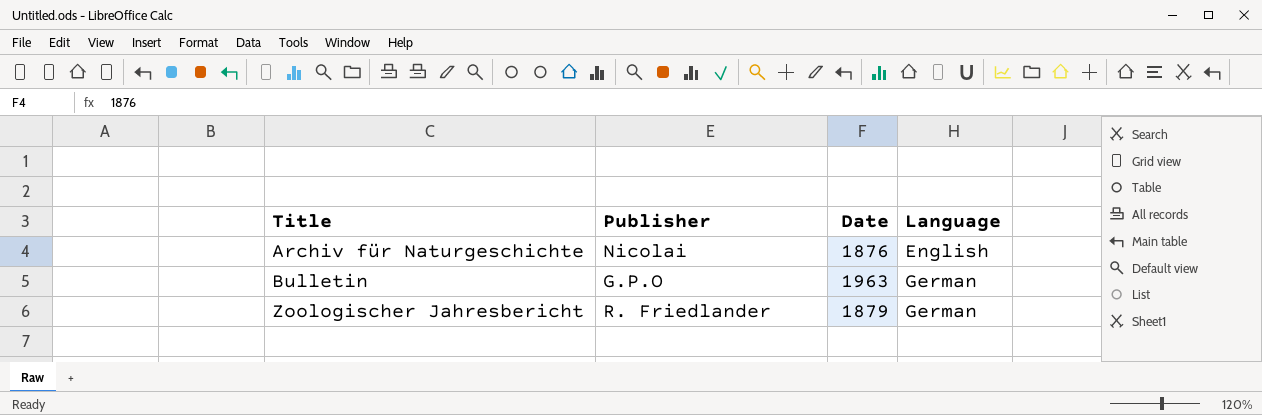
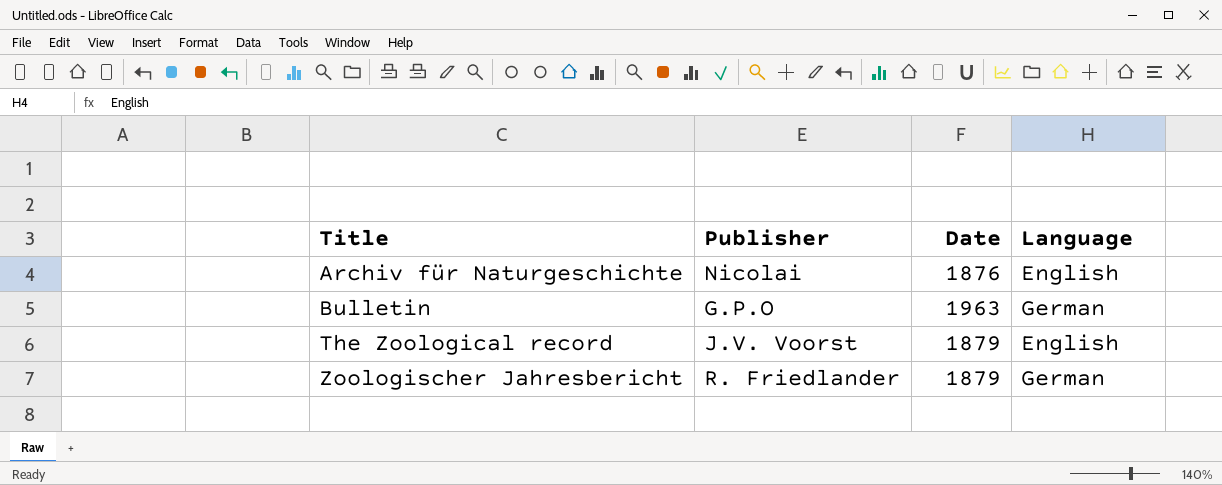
row The Zoological record: none -> J.V. Voorst | 1879 | English

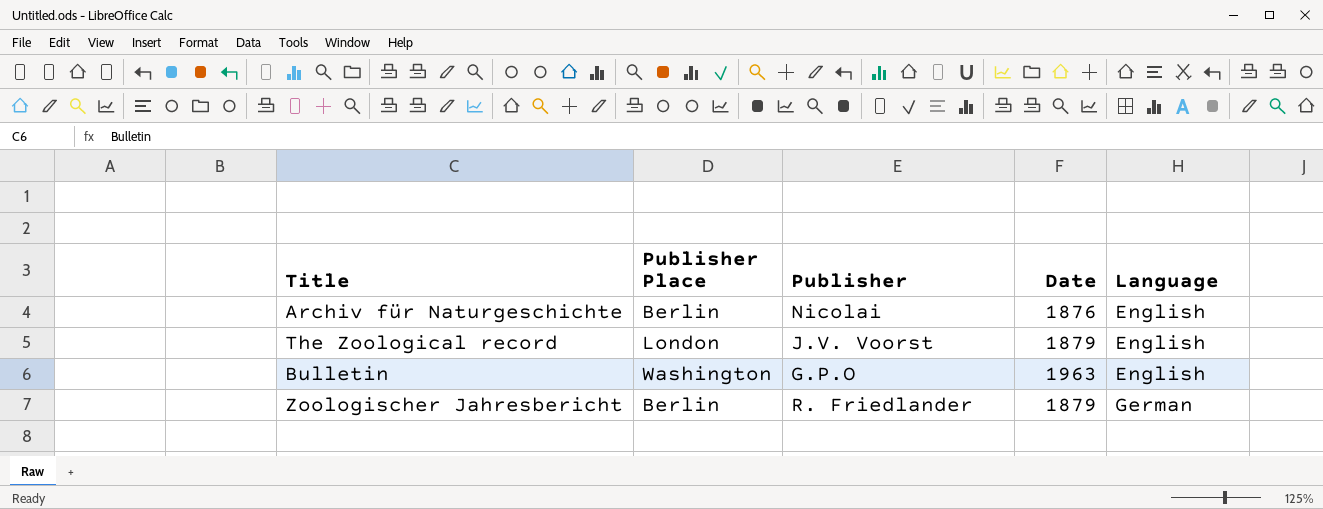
row order: Title ascending -> Language ascending
column Publisher Place | position: none -> 2
Bulletin | Language: German -> English

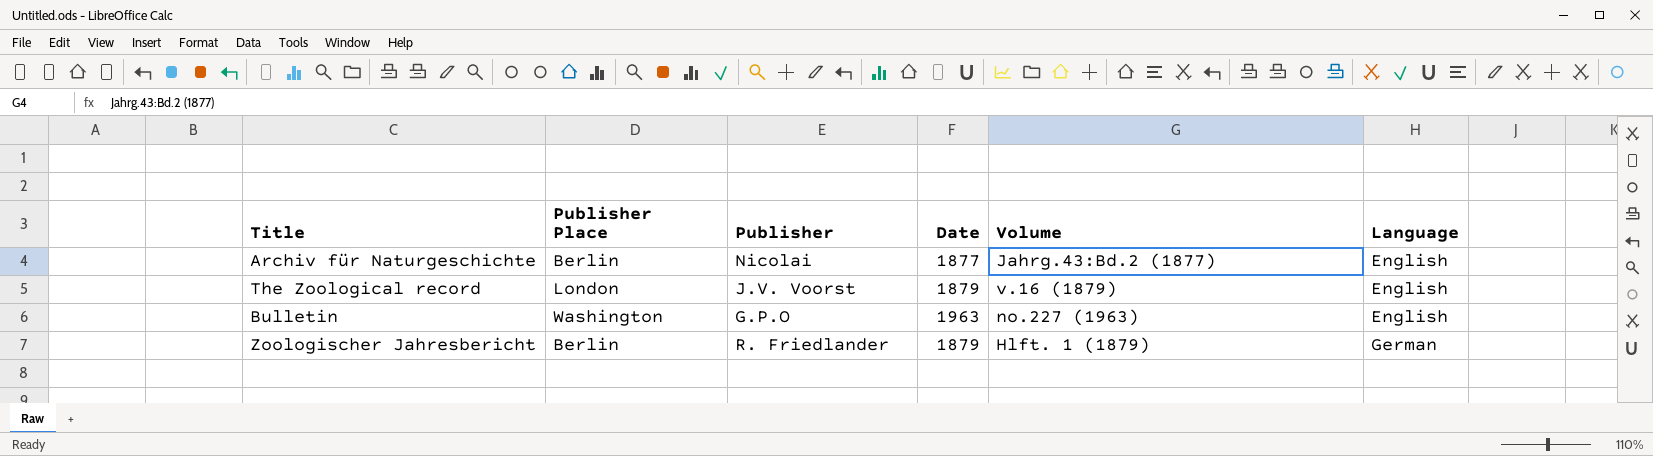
column Volume | position: none -> 5
Archiv für Naturgeschichte | Date: 1876 -> 1877

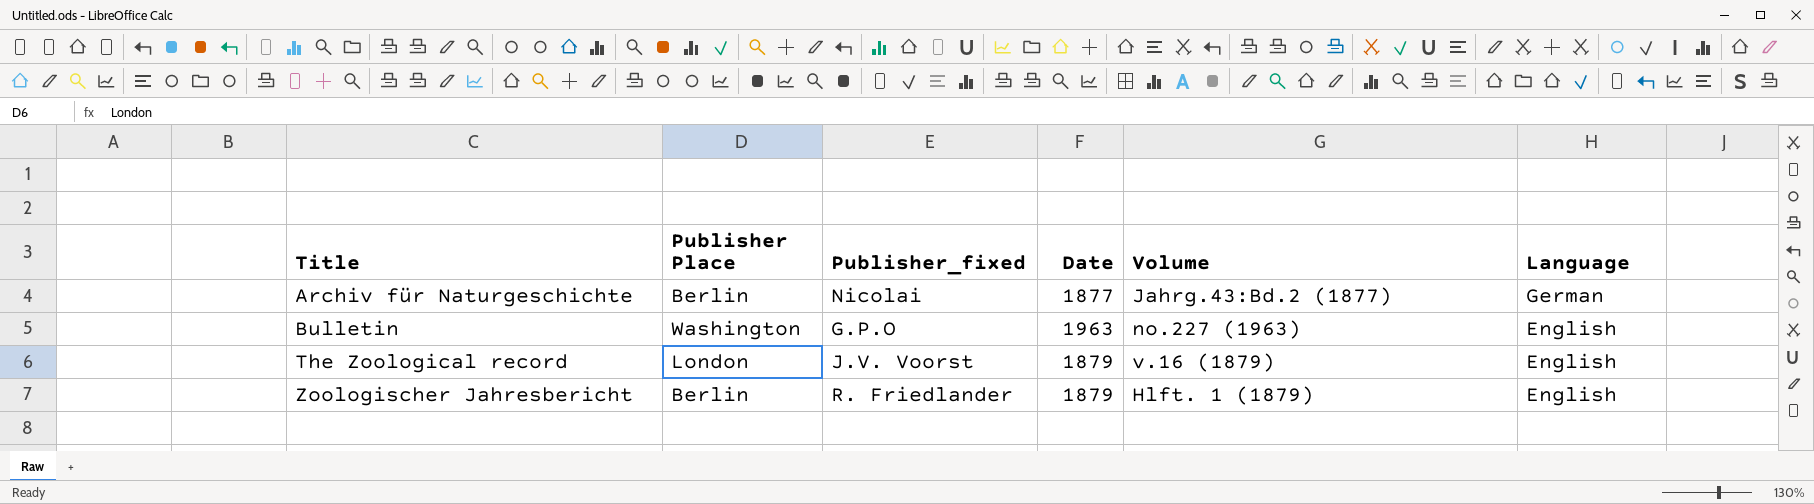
row order: Language ascending -> Title ascending
column name: Publisher -> Publisher_fixed
Archiv für Naturgeschichte | Language: English -> German
Zoologischer Jahresbericht | Language: German -> English

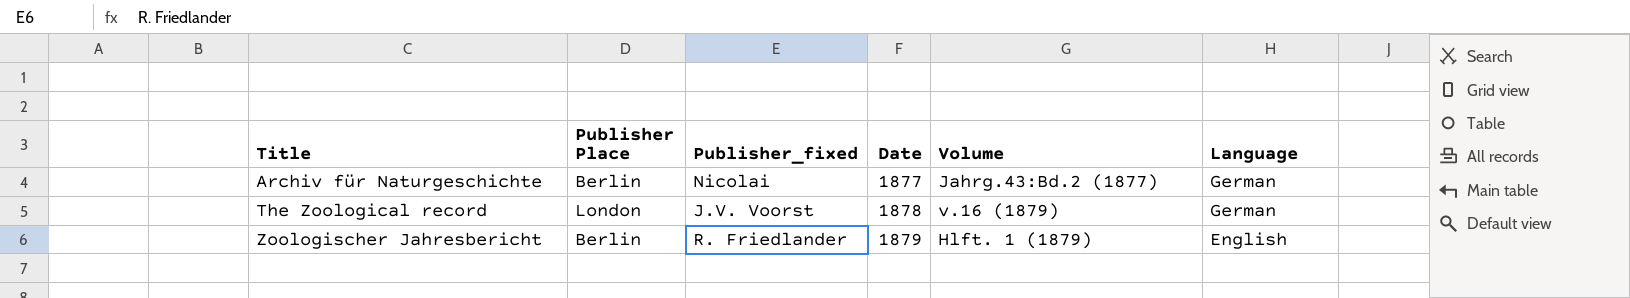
row Bulletin: Washington | G.P.O | 1963 | no.227 (1963) | English -> none
The Zoological record | Date: 1879 -> 1878
The Zoological record | Language: English -> German

